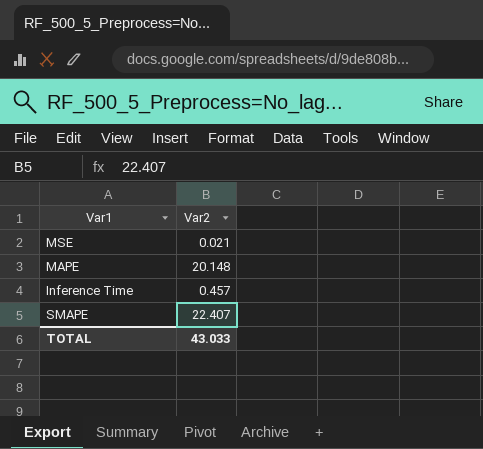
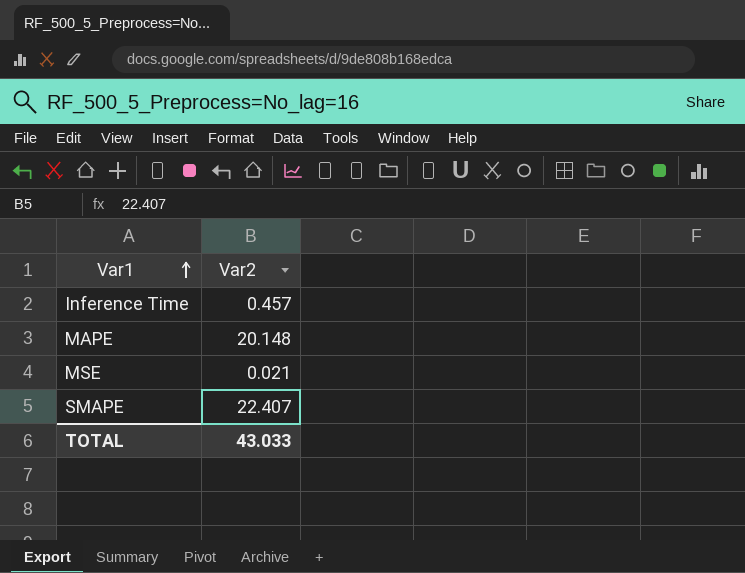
row order: none -> Var1 ascending

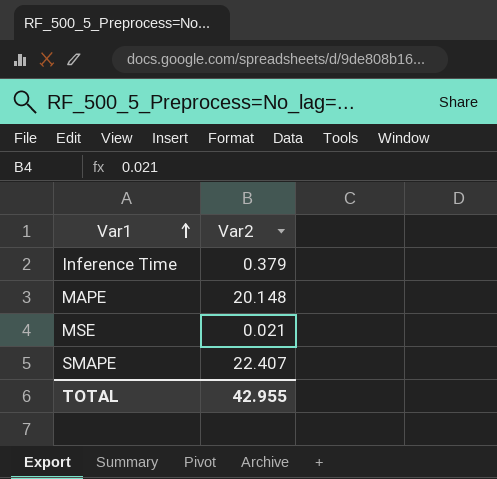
Inference Time | Var2: 0.457 -> 0.379
TOTAL | Var2: 43.033 -> 42.955

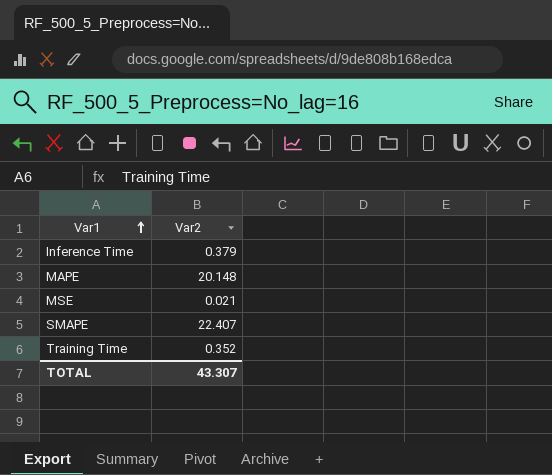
row Training Time: none -> 0.352
TOTAL | Var2: 42.955 -> 43.307

